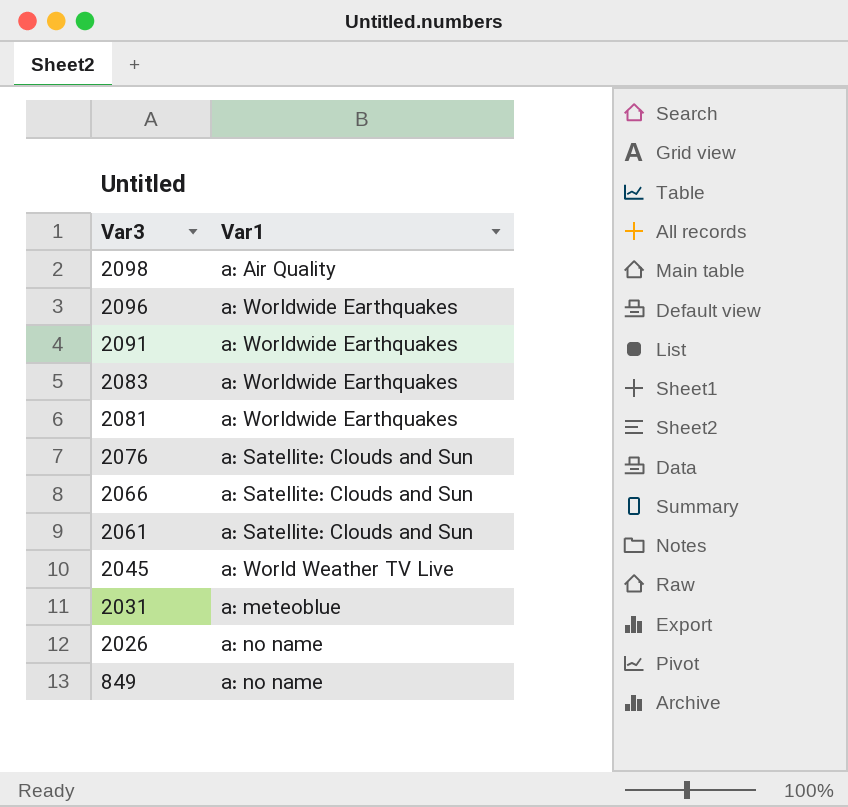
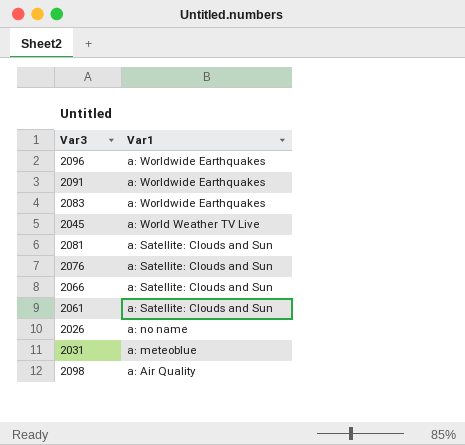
row order: Var3 descending -> Var1 descending
row 849: a: no name -> none
2081 | Var1: a: Worldwide Earthquakes -> a: Satellite: Clouds and Sun

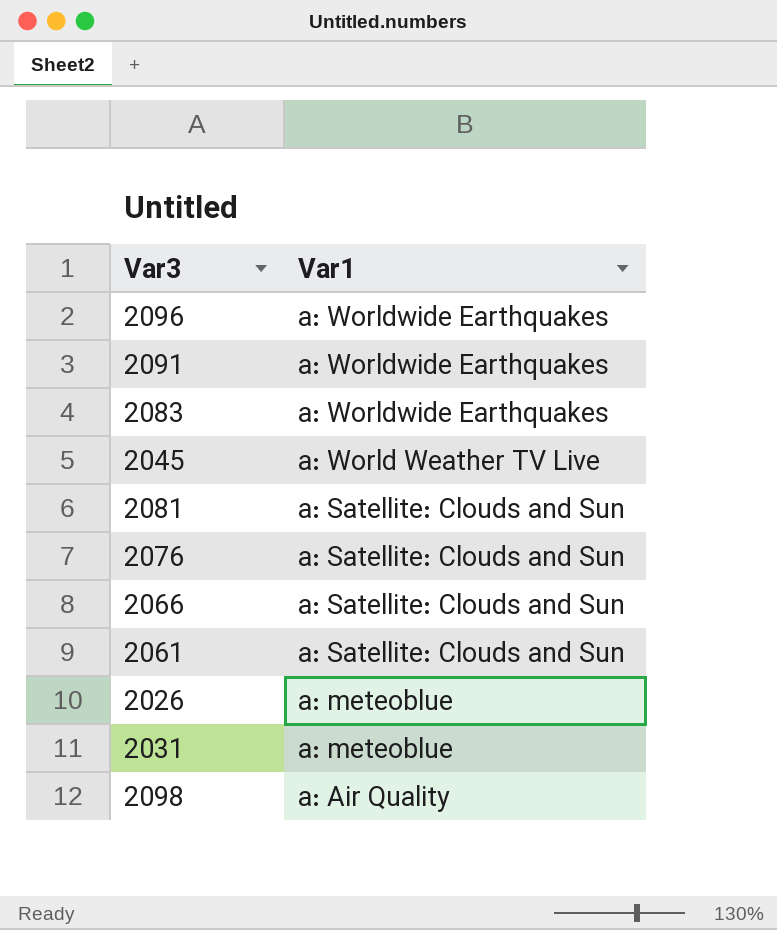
2026 | Var1: a: no name -> a: meteoblue

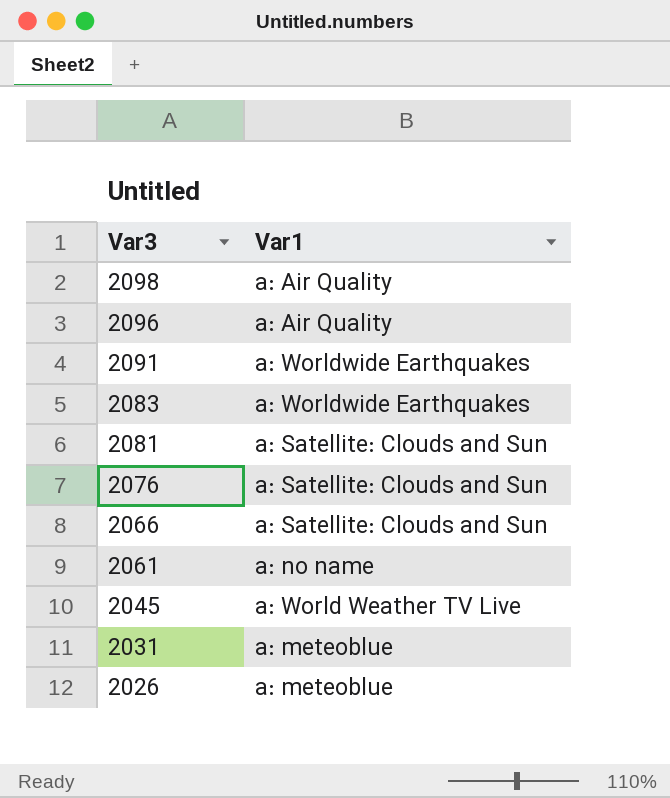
row order: Var1 descending -> Var3 descending
2096 | Var1: a: Worldwide Earthquakes -> a: Air Quality
2061 | Var1: a: Satellite: Clouds and Sun -> a: no name

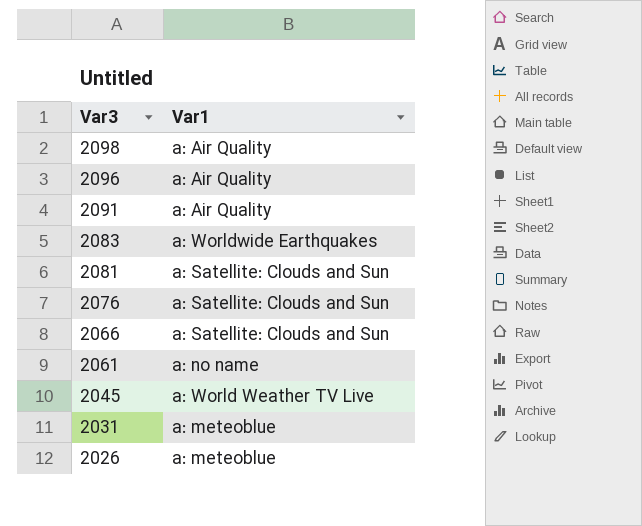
2091 | Var1: a: Worldwide Earthquakes -> a: Air Quality

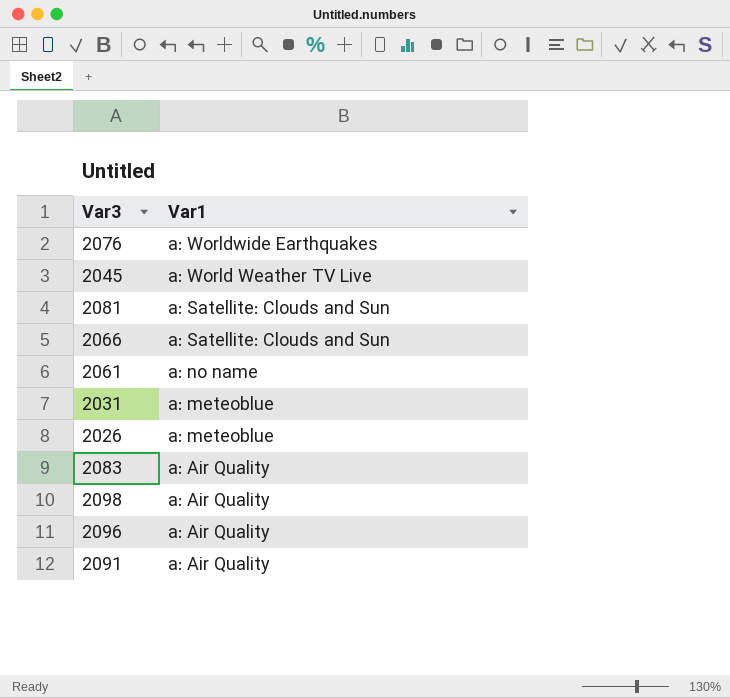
row order: Var3 descending -> Var1 descending
2076 | Var1: a: Satellite: Clouds and Sun -> a: Worldwide Earthquakes
2083 | Var1: a: Worldwide Earthquakes -> a: Air Quality

